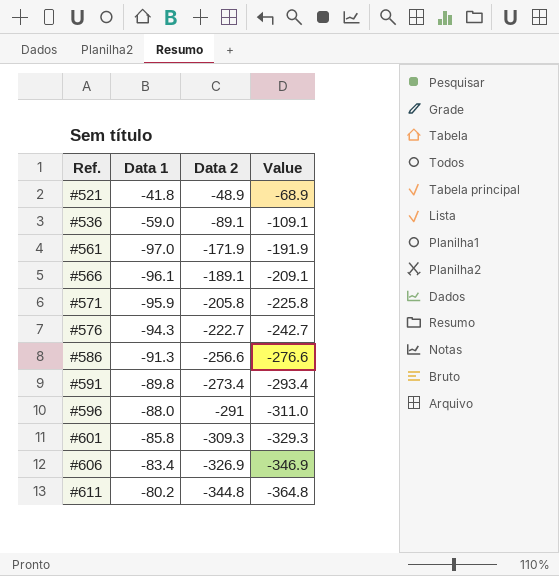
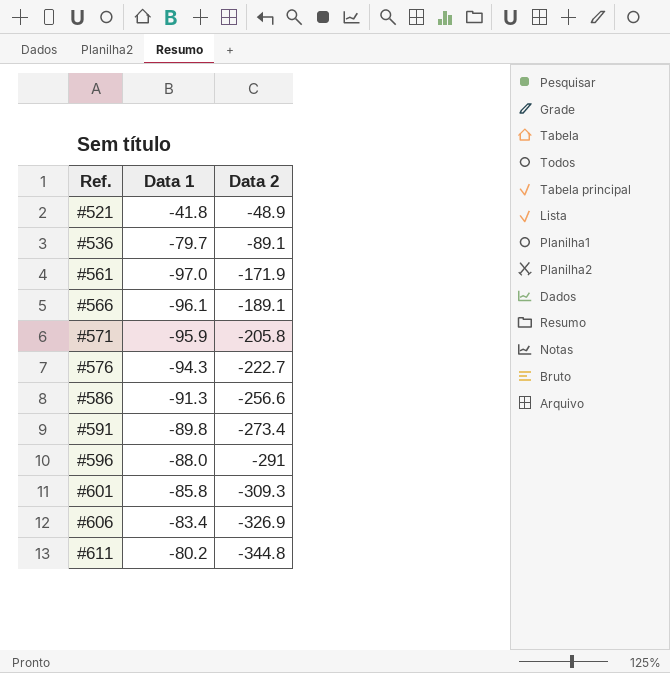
column Value | formula: [Data 2] - 20 -> none
#536 | Data 1: -59.0 -> -79.7

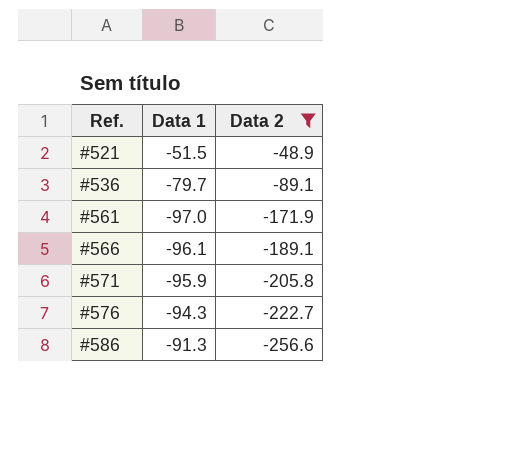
filter: none -> Data 2 >= -256.6
#521 | Data 1: -41.8 -> -51.5

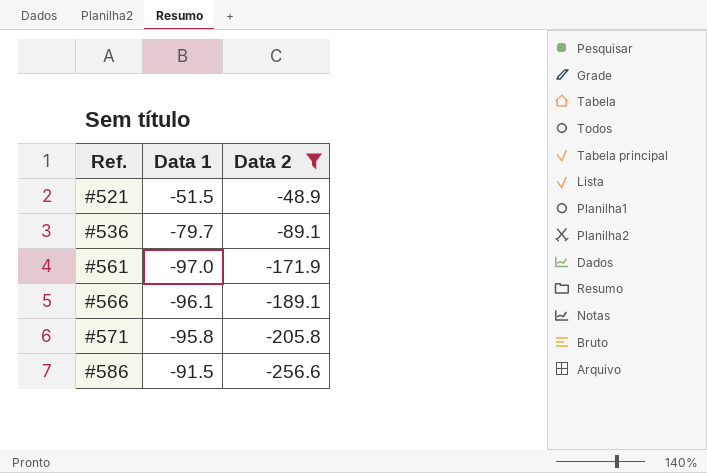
row #576: -94.3 | -222.7 -> none
#571 | Data 1: -95.9 -> -95.8
#586 | Data 1: -91.3 -> -91.5

